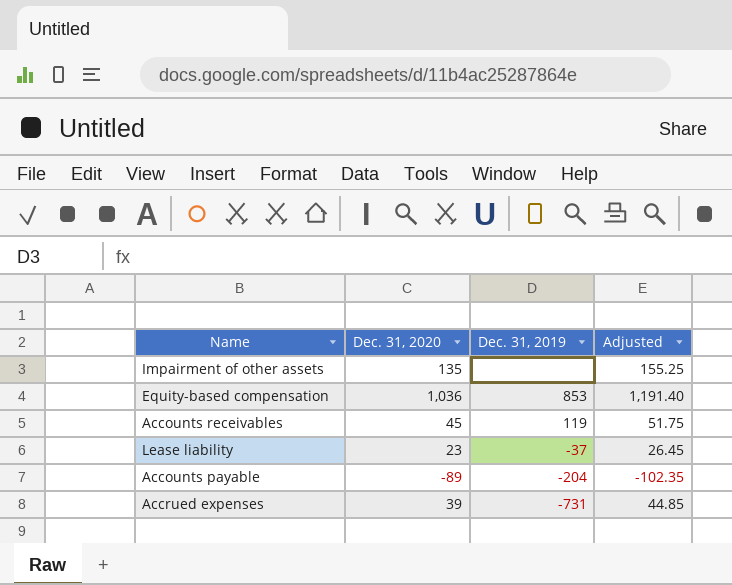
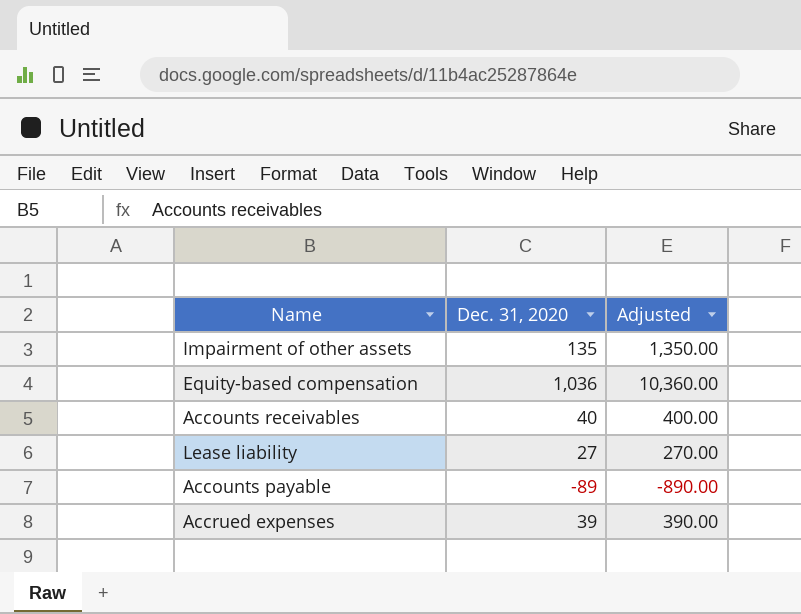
column Dec. 31, 2019 | position: 3 -> none
column Adjusted | formula: [Dec. 31, 2020] * 1.15 -> [Dec. 31, 2020] * 10
Accounts receivables | Dec. 31, 2020: 45 -> 40
Lease liability | Dec. 31, 2020: 23 -> 27

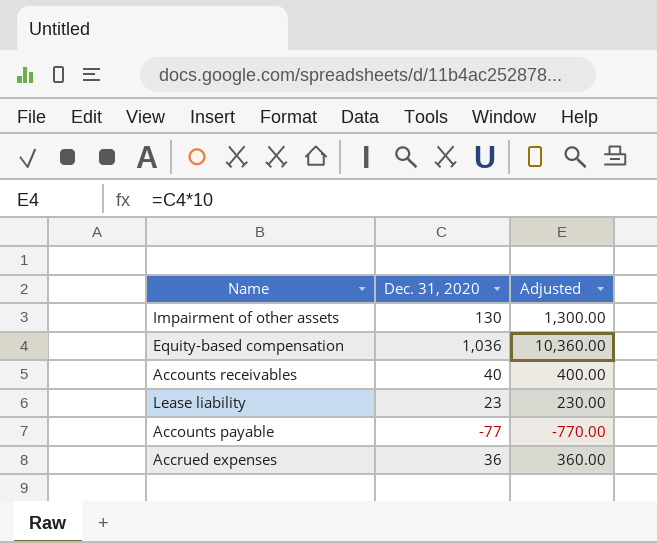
Impairment of other assets | Dec. 31, 2020: 135 -> 130
Impairment of other assets | Adjusted: 1,350.00 -> 1,300.00
Lease liability | Dec. 31, 2020: 27 -> 23
Lease liability | Adjusted: 270.00 -> 230.00
Accounts payable | Dec. 31, 2020: -89 -> -77
Accounts payable | Adjusted: -890.00 -> -770.00
Accrued expenses | Dec. 31, 2020: 39 -> 36
Accrued expenses | Adjusted: 390.00 -> 360.00

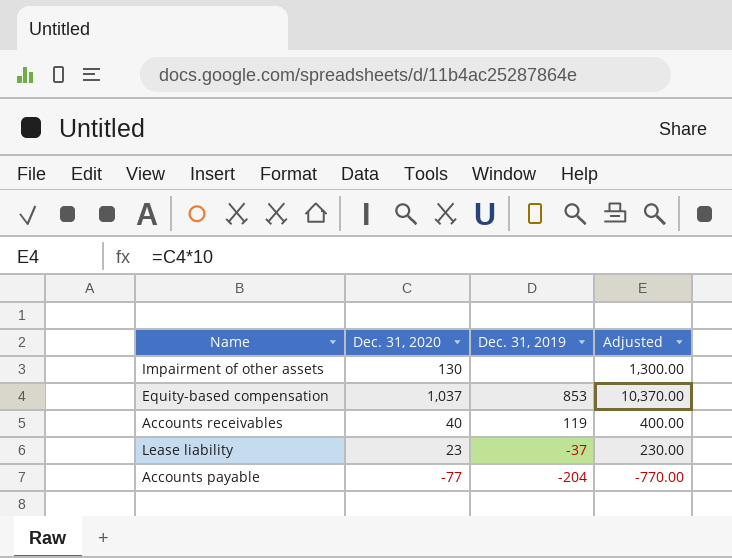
column Dec. 31, 2019 | position: none -> 3
row Accrued expenses: 36 | 360.00 -> none
Equity-based compensation | Dec. 31, 2020: 1,036 -> 1,037
Equity-based compensation | Adjusted: 10,360.00 -> 10,370.00

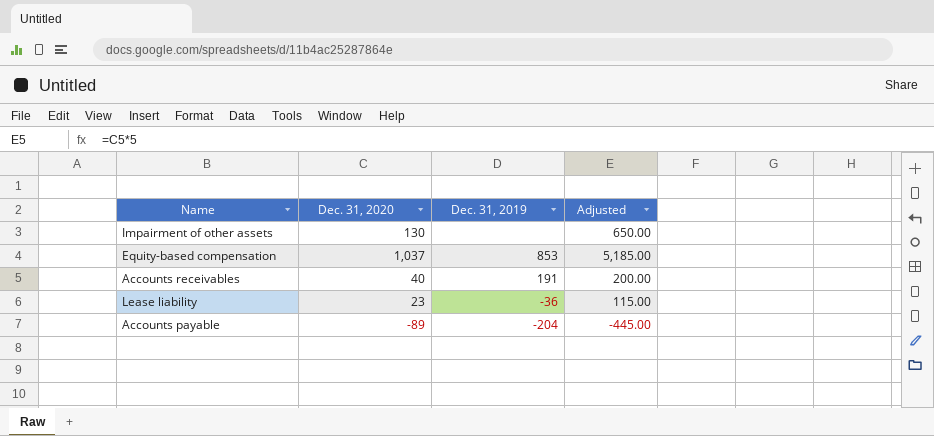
column Adjusted | formula: [Dec. 31, 2020] * 10 -> [Dec. 31, 2020] * 5
Accounts receivables | Dec. 31, 2019: 119 -> 191
Lease liability | Dec. 31, 2019: -37 -> -36
Accounts payable | Dec. 31, 2020: -77 -> -89

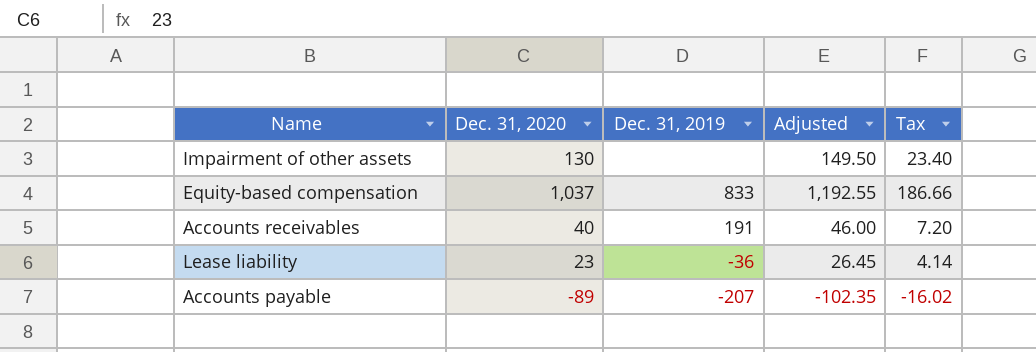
column Adjusted | formula: [Dec. 31, 2020] * 5 -> [Dec. 31, 2020] * 1.15
column Tax | formula: none -> [Dec. 31, 2020] * 0.18
Equity-based compensation | Dec. 31, 2019: 853 -> 833
Accounts payable | Dec. 31, 2019: -204 -> -207

